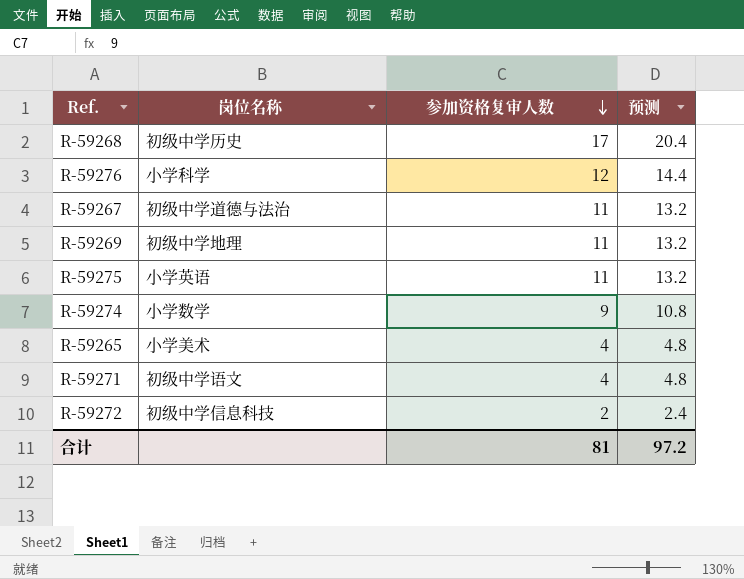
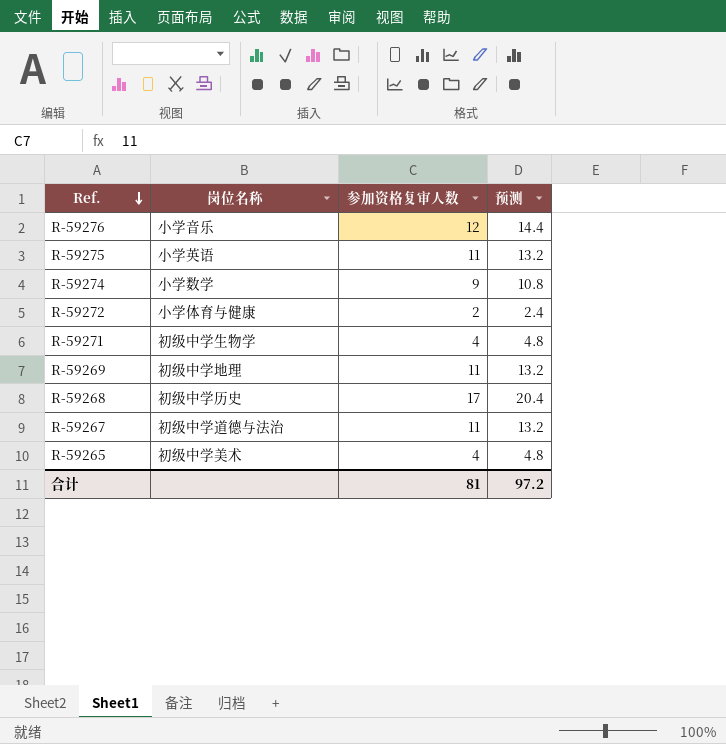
row order: 参加资格复审人数 descending -> Ref. descending
R-59276 | 岗位名称: 小学科学 -> 小学音乐
R-59272 | 岗位名称: 初级中学信息科技 -> 小学体育与健康
R-59271 | 岗位名称: 初级中学语文 -> 初级中学生物学
R-59265 | 岗位名称: 小学美术 -> 初级中学美术

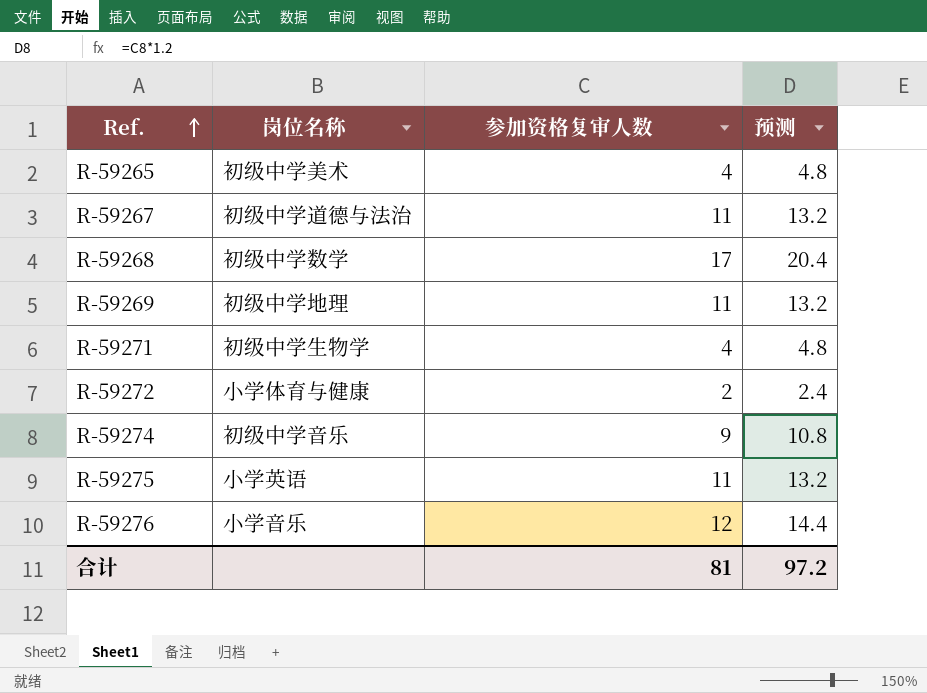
row order: Ref. descending -> Ref. ascending
R-59268 | 岗位名称: 初级中学历史 -> 初级中学数学
R-59274 | 岗位名称: 小学数学 -> 初级中学音乐

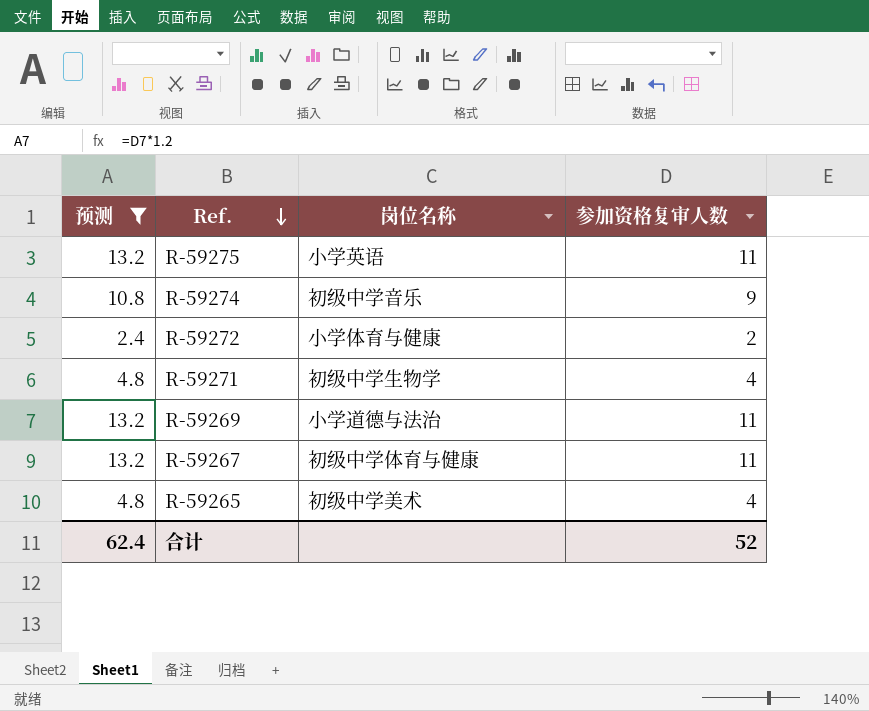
filter: none -> 预测 <= 13.2
row order: Ref. ascending -> Ref. descending
column 预测 | position: 4 -> 1
R-59269 | 岗位名称: 初级中学地理 -> 小学道德与法治
R-59267 | 岗位名称: 初级中学道德与法治 -> 初级中学体育与健康
合计 | 预测: 97.2 -> 62.4
合计 | 参加资格复审人数: 81 -> 52

